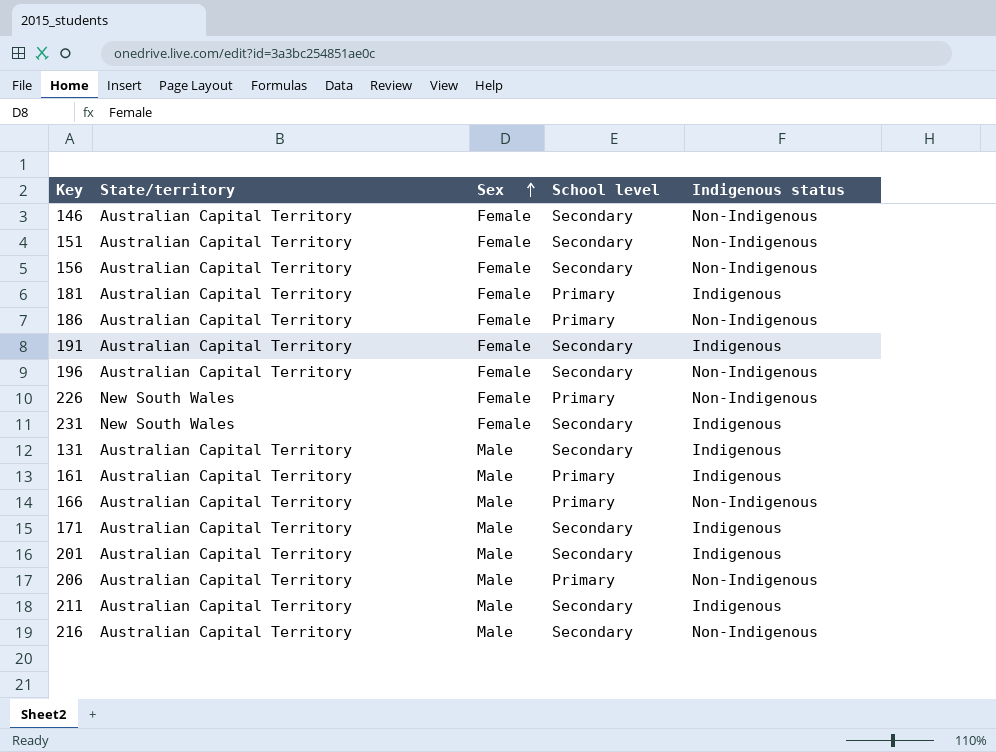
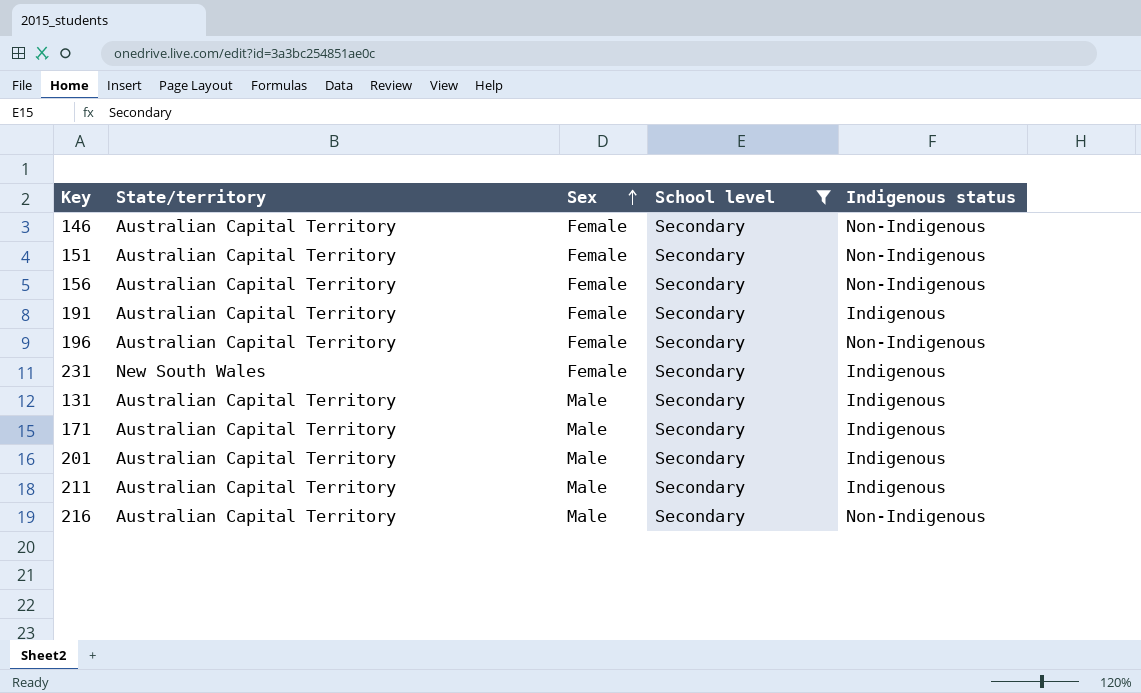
filter: none -> School level = Secondary

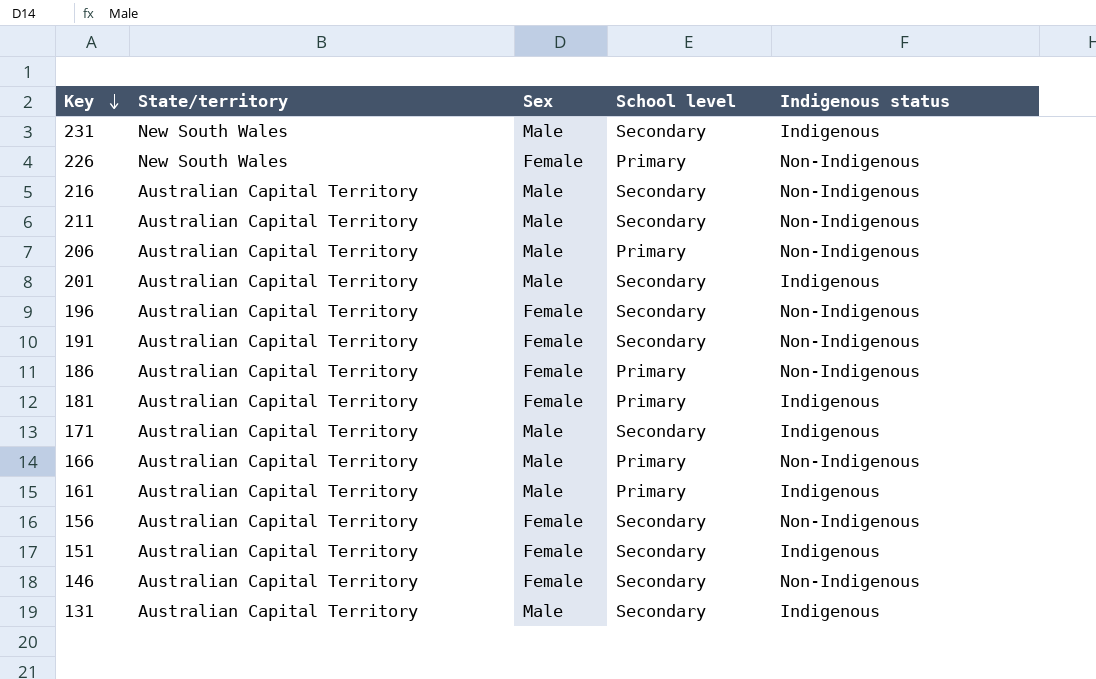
filter: School level = Secondary -> none
row order: Sex ascending -> Key descending
231 | Sex: Female -> Male
211 | Indigenous status: Indigenous -> Non-Indigenous
191 | Indigenous status: Indigenous -> Non-Indigenous
151 | Indigenous status: Non-Indigenous -> Indigenous

